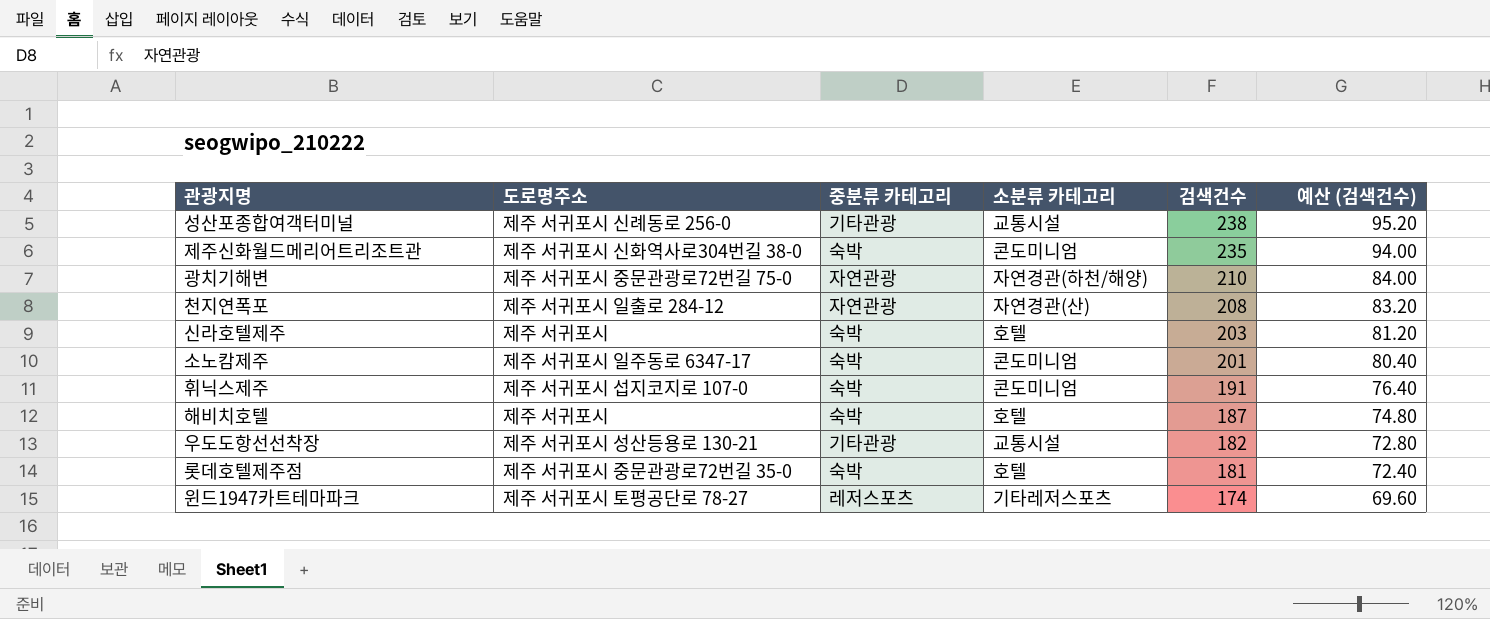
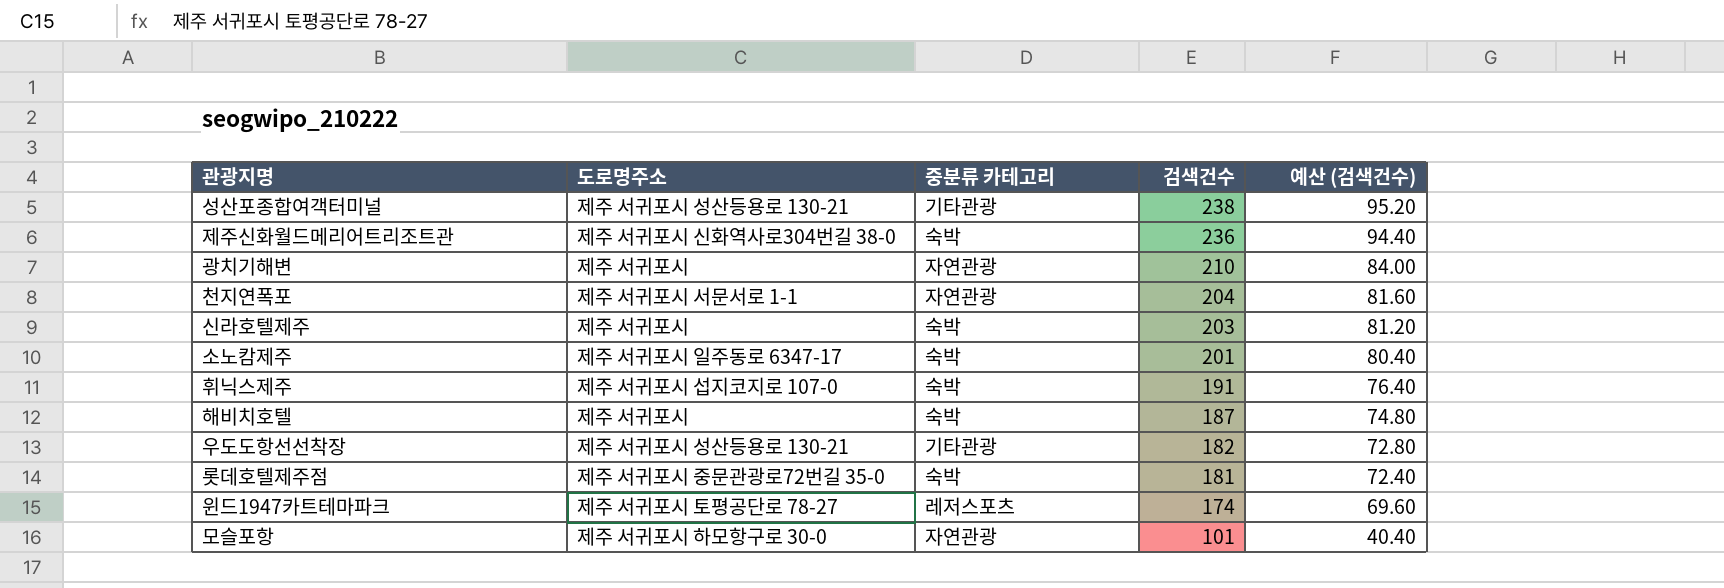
column 소분류 카테고리 | position: 4 -> none
성산포종합여객터미널 | 도로명주소: 제주 서귀포시 신례동로 256-0 -> 제주 서귀포시 성산등용로 130-21
제주신화월드메리어트리조트관 | 검색건수: 235 -> 236
제주신화월드메리어트리조트관 | 예산 (검색건수): 94.00 -> 94.40
광치기해변 | 도로명주소: 제주 서귀포시 중문관광로72번길 75-0 -> 제주 서귀포시
천지연폭포 | 도로명주소: 제주 서귀포시 일출로 284-12 -> 제주 서귀포시 서문서로 1-1
천지연폭포 | 검색건수: 208 -> 204
천지연폭포 | 예산 (검색건수): 83.20 -> 81.60
row 모슬포항: none -> 제주 서귀포시 하모항구로 30-0 | 자연관광 | 101 | 40.40

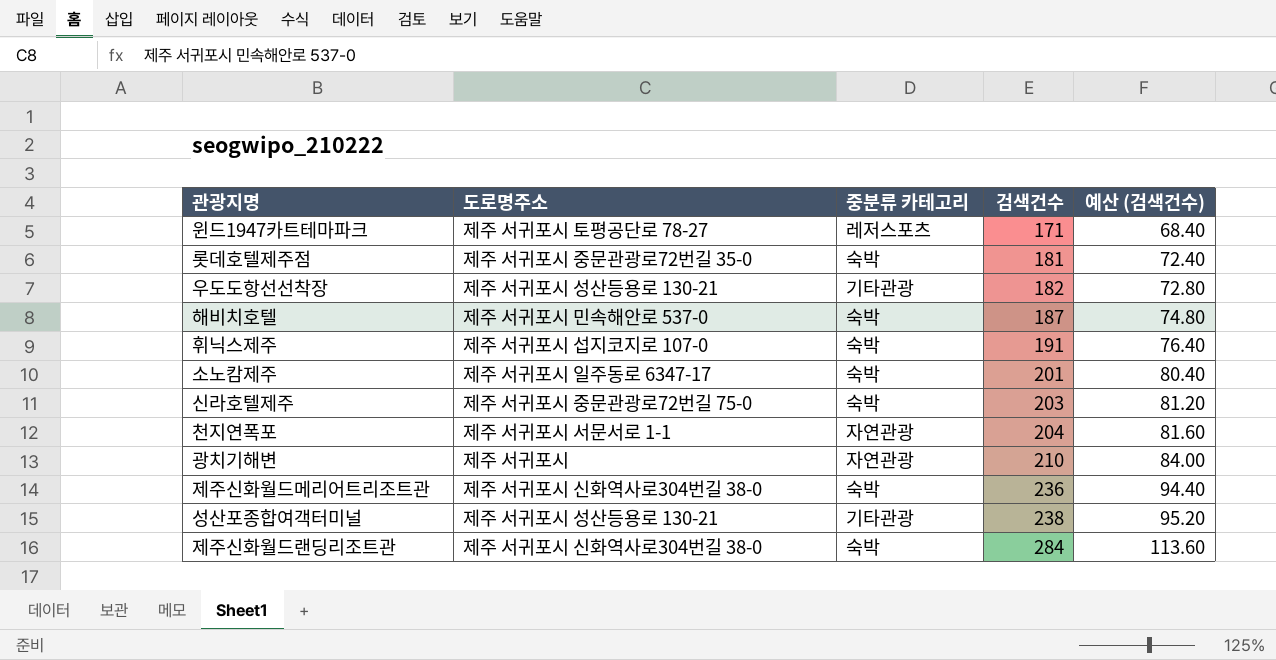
row order: 검색건수 descending -> 검색건수 ascending
row 모슬포항: 제주 서귀포시 하모항구로 30-0 | 자연관광 | 101 | 40.40 -> none
윈드1947카트테마파크 | 검색건수: 174 -> 171
윈드1947카트테마파크 | 예산 (검색건수): 69.60 -> 68.40
해비치호텔 | 도로명주소: 제주 서귀포시 -> 제주 서귀포시 민속해안로 537-0
신라호텔제주 | 도로명주소: 제주 서귀포시 -> 제주 서귀포시 중문관광로72번길 75-0
row 제주신화월드랜딩리조트관: none -> 제주 서귀포시 신화역사로304번길 38-0 | 숙박 | 284 | 113.60

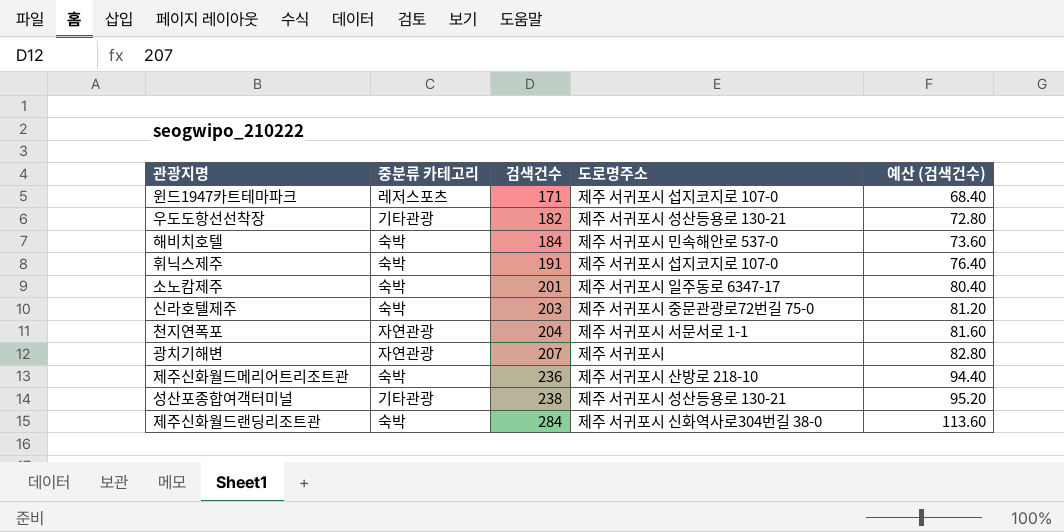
column 도로명주소 | position: 2 -> 4
row 롯데호텔제주점: 제주 서귀포시 중문관광로72번길 35-0 | 숙박 | 181 | 72.40 -> none
윈드1947카트테마파크 | 도로명주소: 제주 서귀포시 토평공단로 78-27 -> 제주 서귀포시 섭지코지로 107-0
해비치호텔 | 검색건수: 187 -> 184
해비치호텔 | 예산 (검색건수): 74.80 -> 73.60
광치기해변 | 검색건수: 210 -> 207
광치기해변 | 예산 (검색건수): 84.00 -> 82.80
제주신화월드메리어트리조트관 | 도로명주소: 제주 서귀포시 신화역사로304번길 38-0 -> 제주 서귀포시 산방로 218-10

